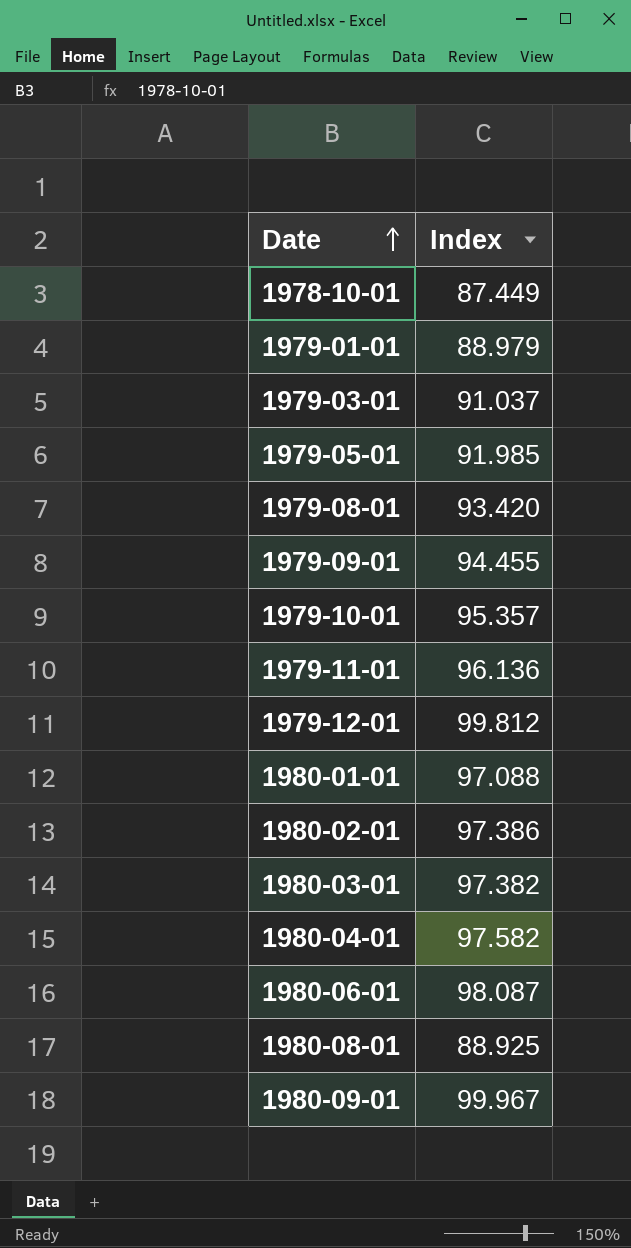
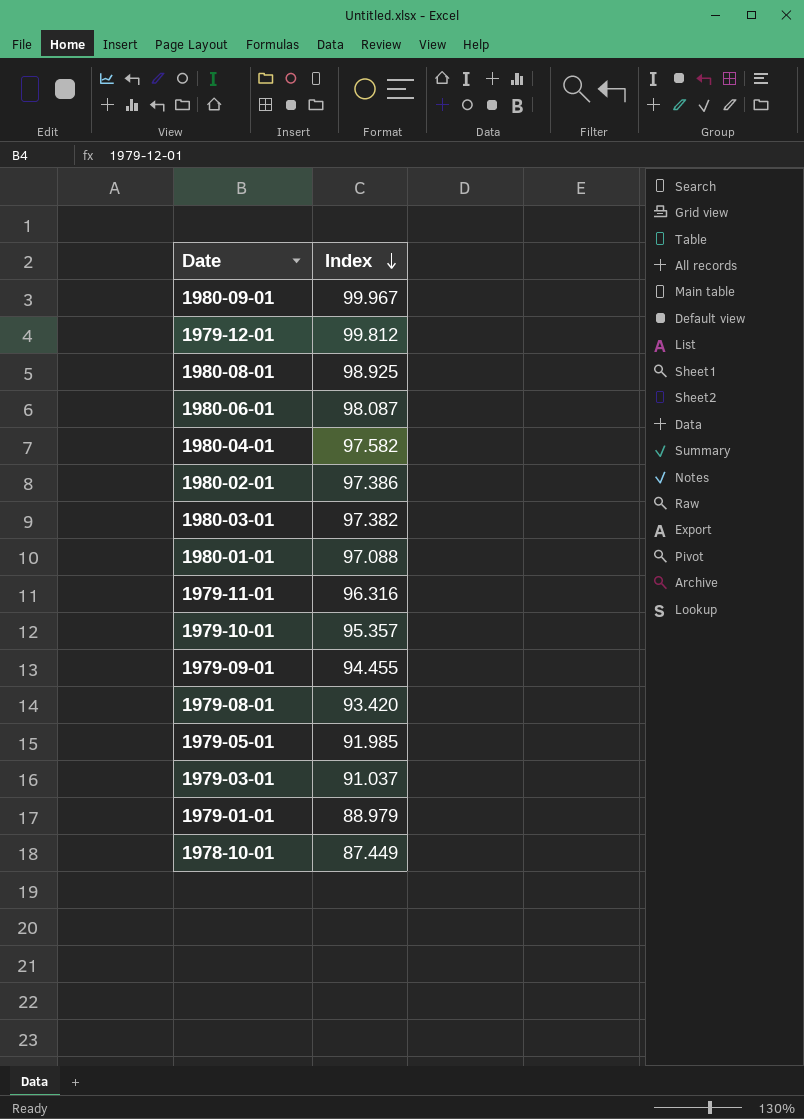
row order: Date ascending -> Index descending
1980-08-01 | Index: 88.925 -> 98.925
1979-11-01 | Index: 96.136 -> 96.316

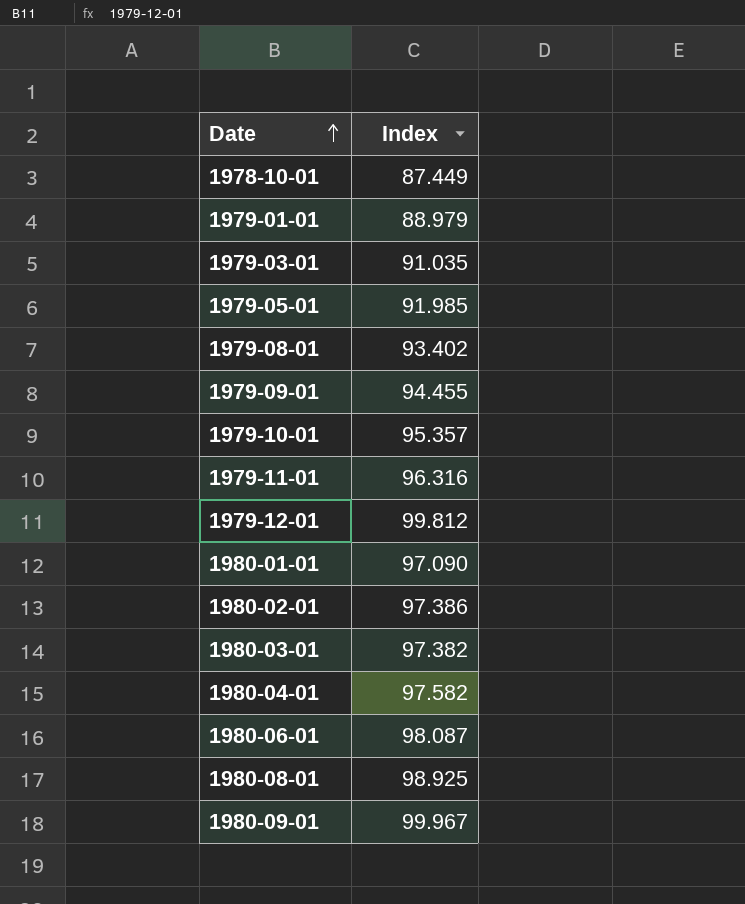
row order: Index descending -> Date ascending
1979-03-01 | Index: 91.037 -> 91.035
1979-08-01 | Index: 93.420 -> 93.402
1980-01-01 | Index: 97.088 -> 97.090

